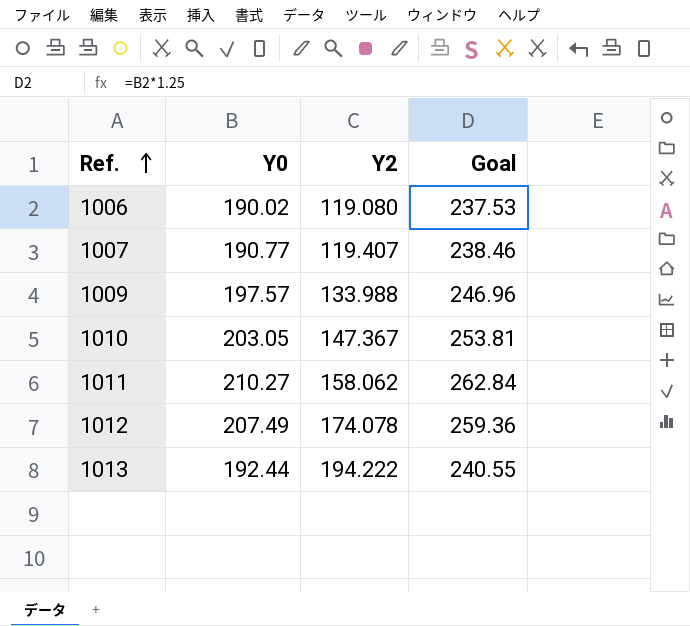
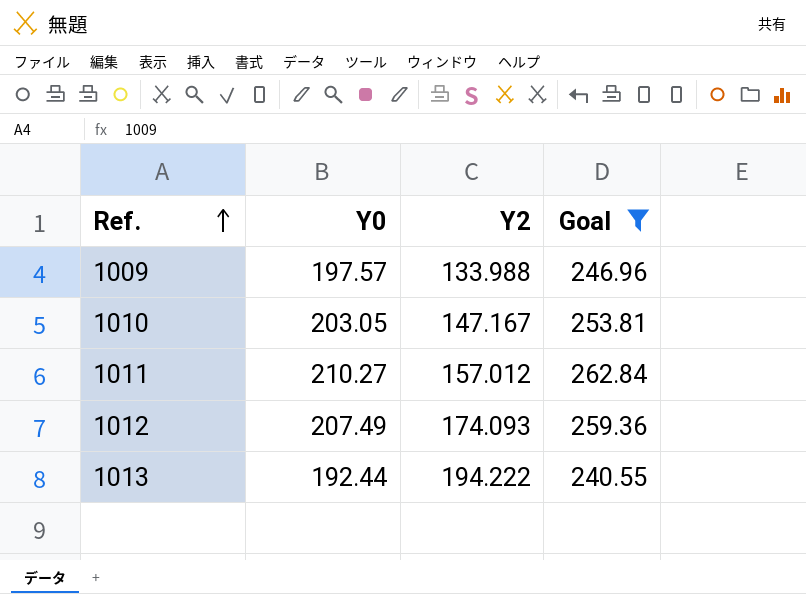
filter: none -> Goal >= 240.55
1010 | Y2: 147.367 -> 147.167
1011 | Y2: 158.062 -> 157.012
1012 | Y2: 174.078 -> 174.093

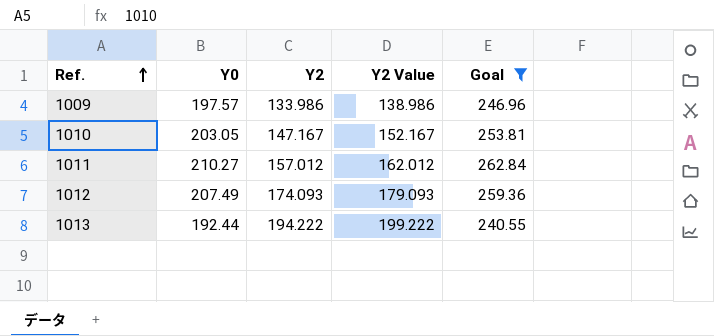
column Y2 Value | formula: none -> [Y2] + 5
1009 | Y2: 133.988 -> 133.986

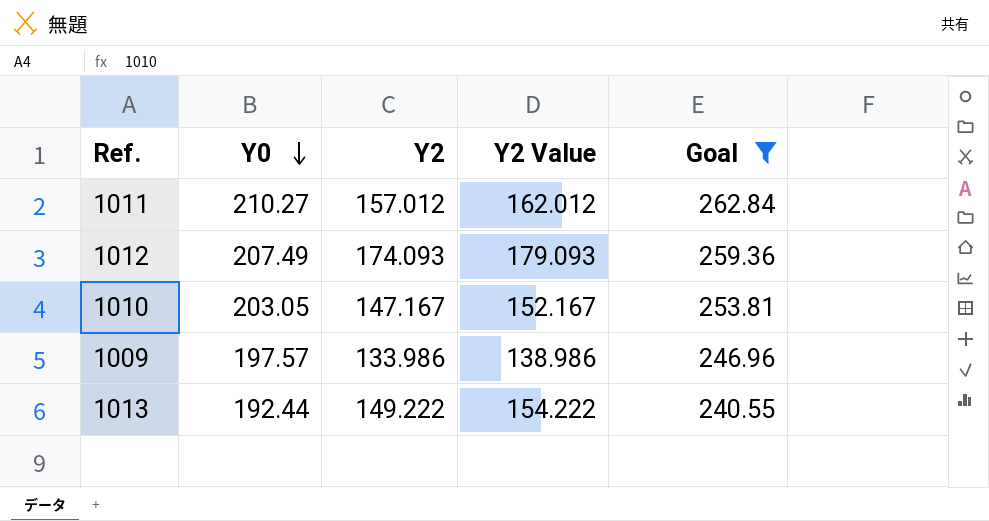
row order: Ref. ascending -> Y0 descending
1013 | Y2: 194.222 -> 149.222
1013 | Y2 Value: 199.222 -> 154.222

